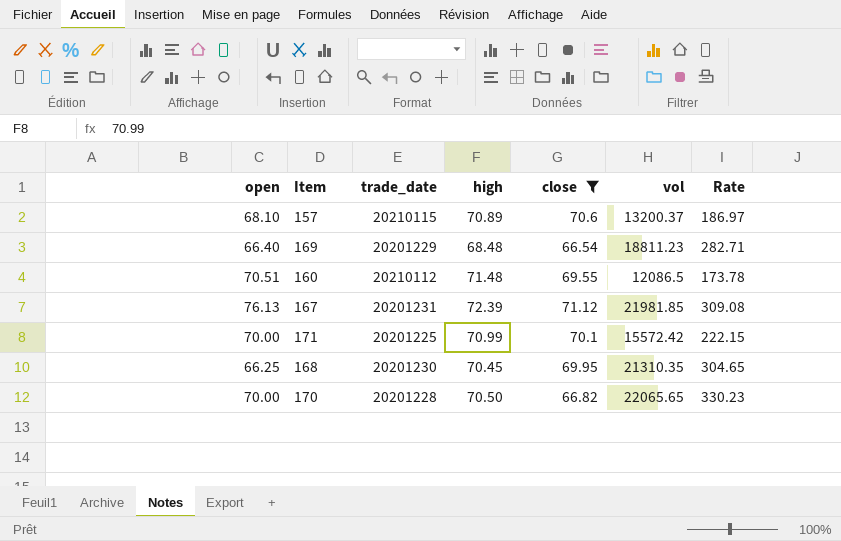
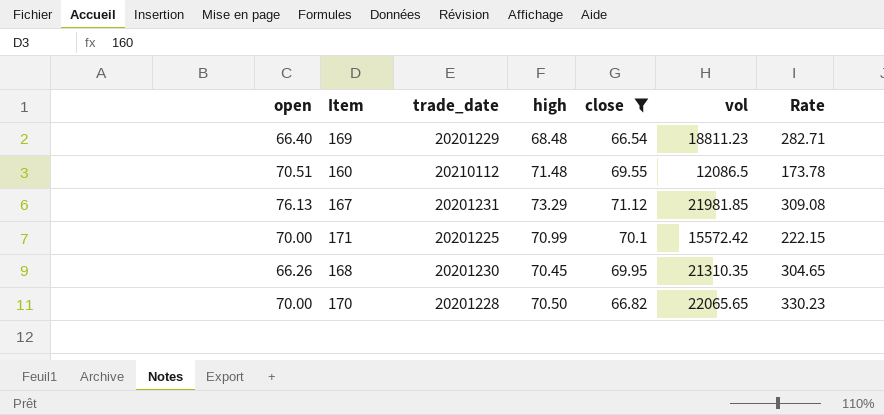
row 157: 68.10 | 20210115 | 70.89 | 70.6 | 13200.37 | 186.97 -> none
167 | high: 72.39 -> 73.29
168 | open: 66.25 -> 66.26

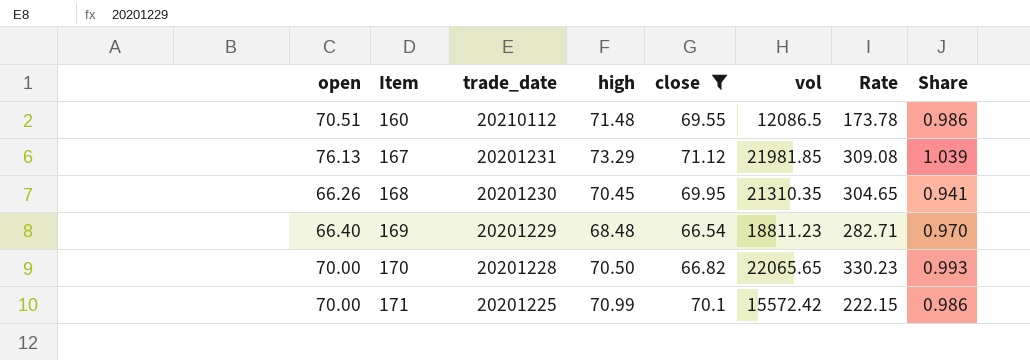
row order: none -> Item ascending
column Share | formula: none -> [open] / [high]

